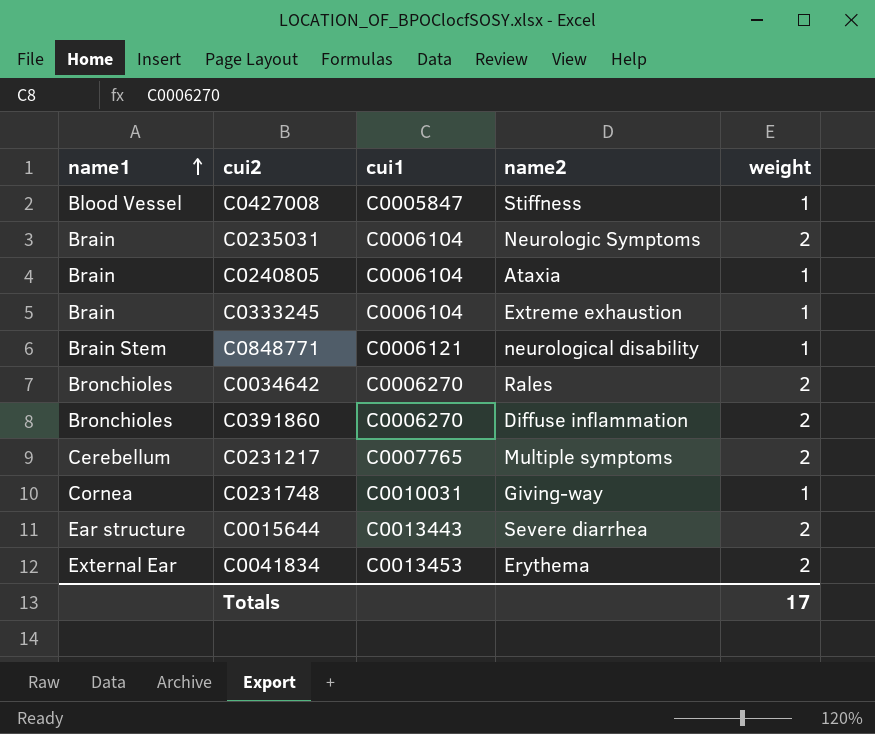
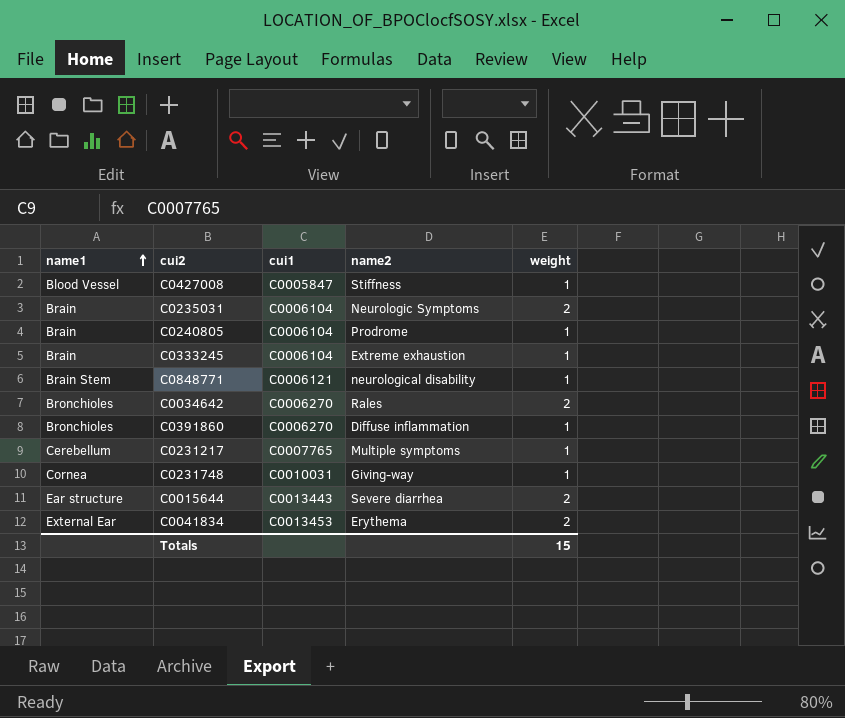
C0240805 | name2: Ataxia -> Prodrome
C0391860 | weight: 2 -> 1
C0231217 | weight: 2 -> 1
Totals | weight: 17 -> 15

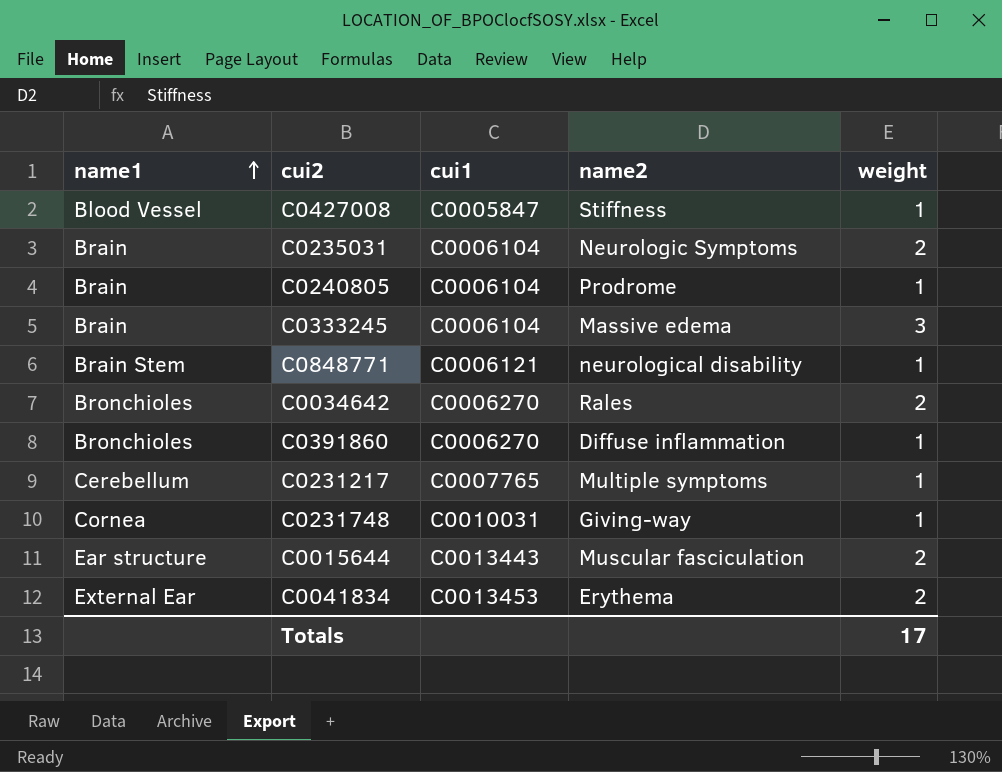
C0333245 | name2: Extreme exhaustion -> Massive edema
C0333245 | weight: 1 -> 3
C0015644 | name2: Severe diarrhea -> Muscular fasciculation
Totals | weight: 15 -> 17

